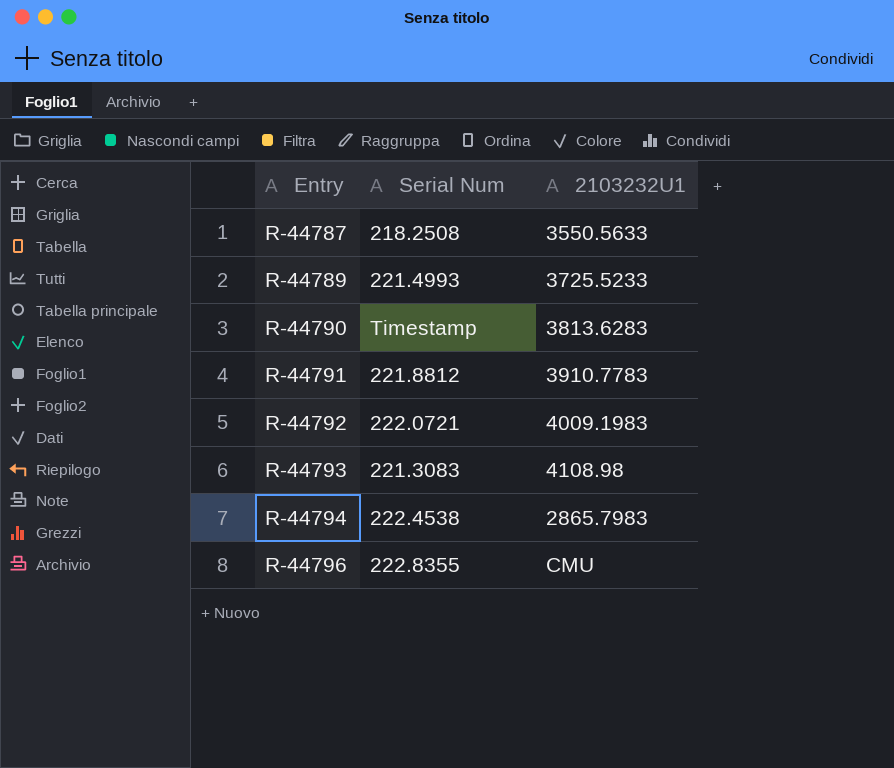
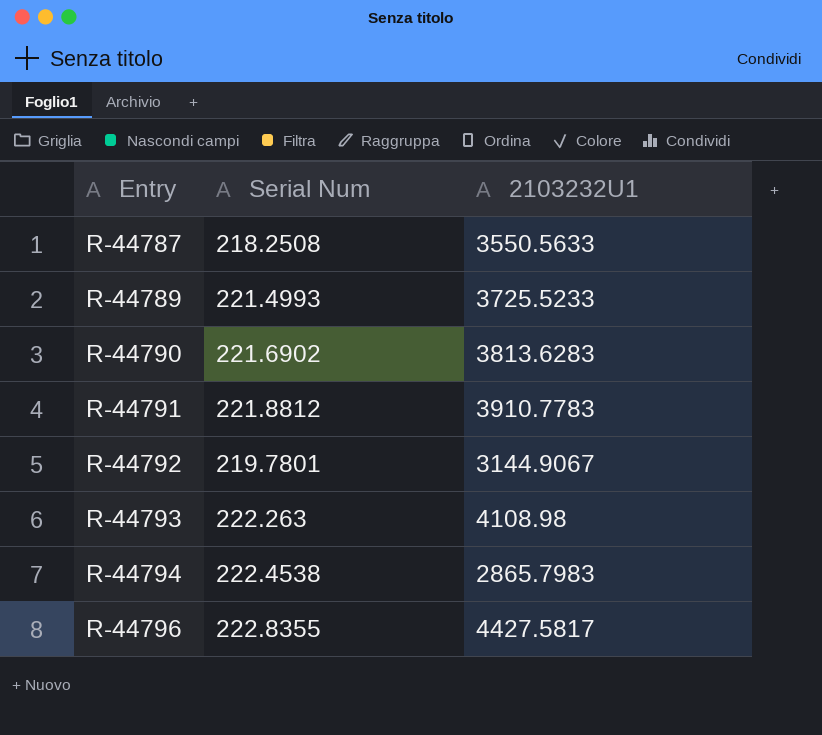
R-44790 | Serial Num: Timestamp -> 221.6902
R-44792 | Serial Num: 222.0721 -> 219.7801
R-44792 | 2103232U1: 4009.1983 -> 3144.9067
R-44793 | Serial Num: 221.3083 -> 222.263
R-44796 | 2103232U1: CMU -> 4427.5817

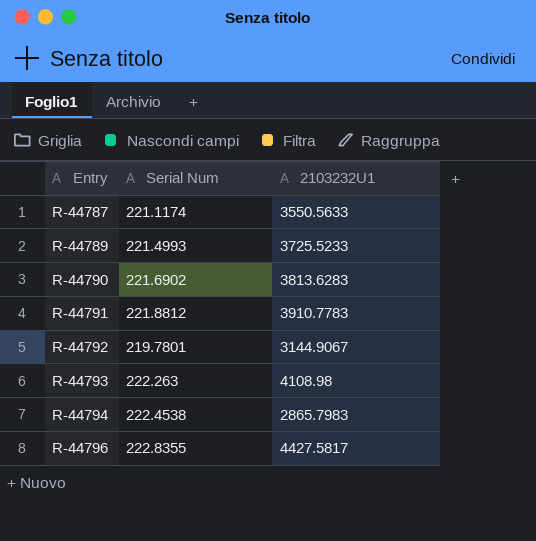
R-44787 | Serial Num: 218.2508 -> 221.1174

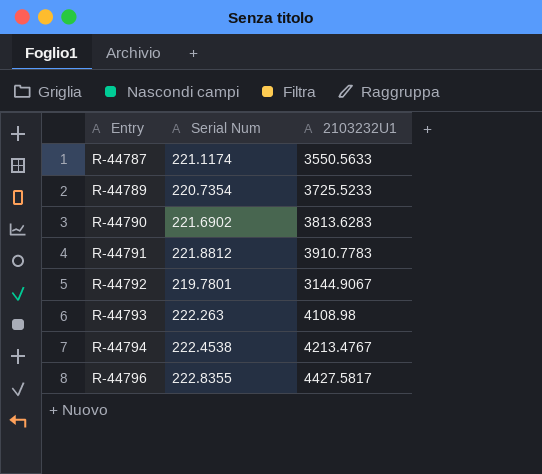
R-44789 | Serial Num: 221.4993 -> 220.7354
R-44794 | 2103232U1: 2865.7983 -> 4213.4767

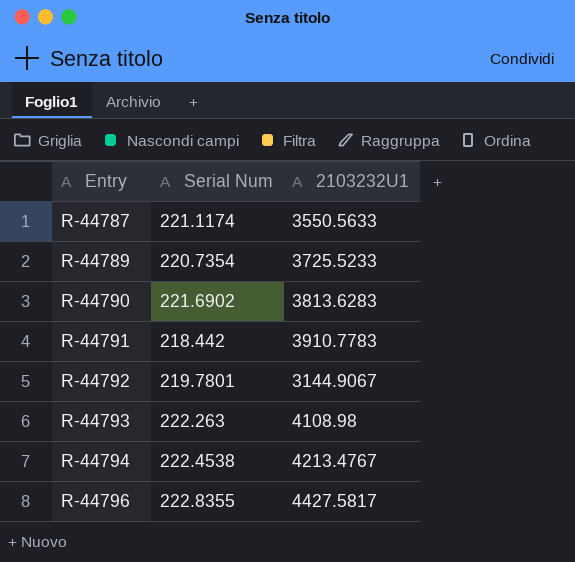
R-44791 | Serial Num: 221.8812 -> 218.442

